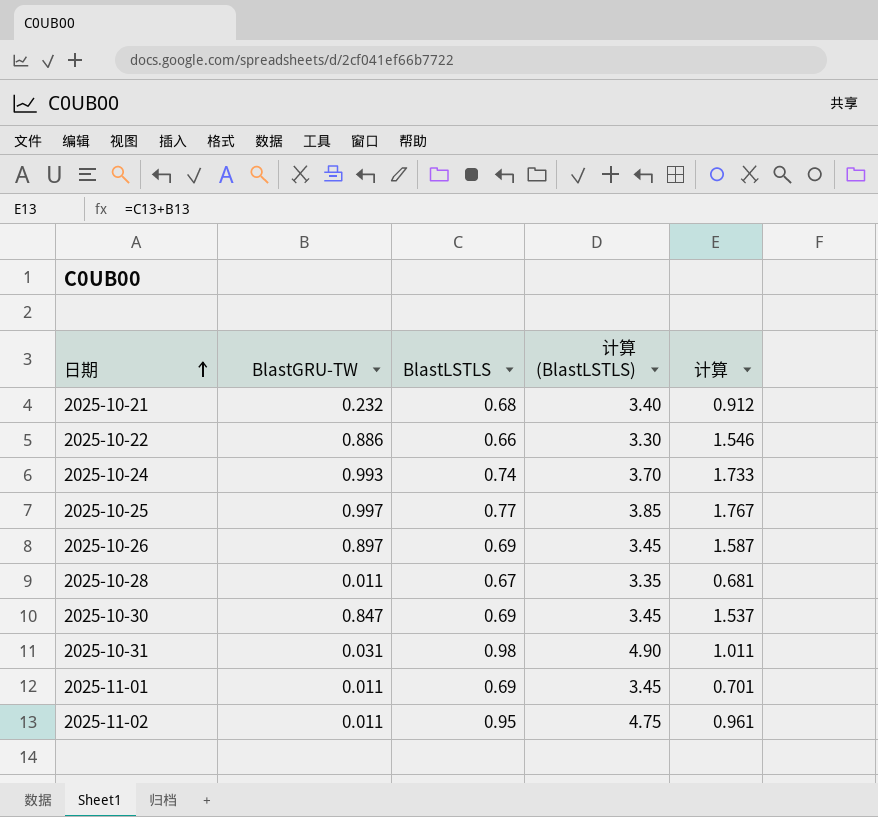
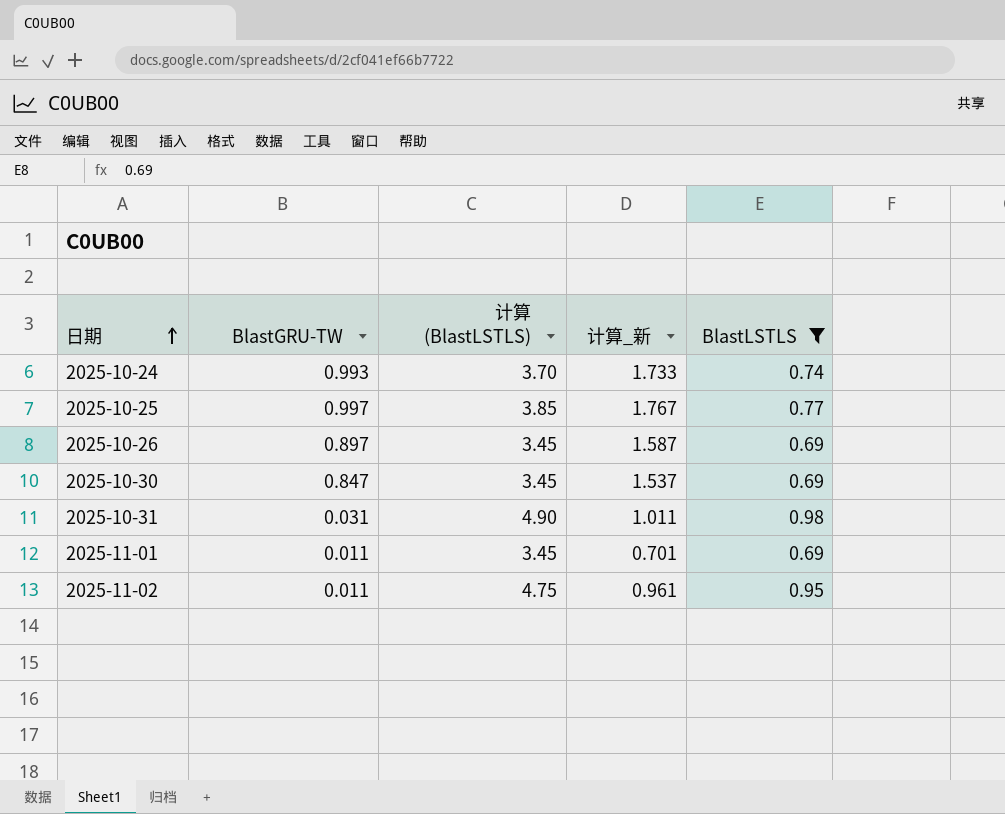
filter: none -> BlastLSTLS >= 0.69
column name: 计算 -> 计算_新
column BlastLSTLS | position: 3 -> 5

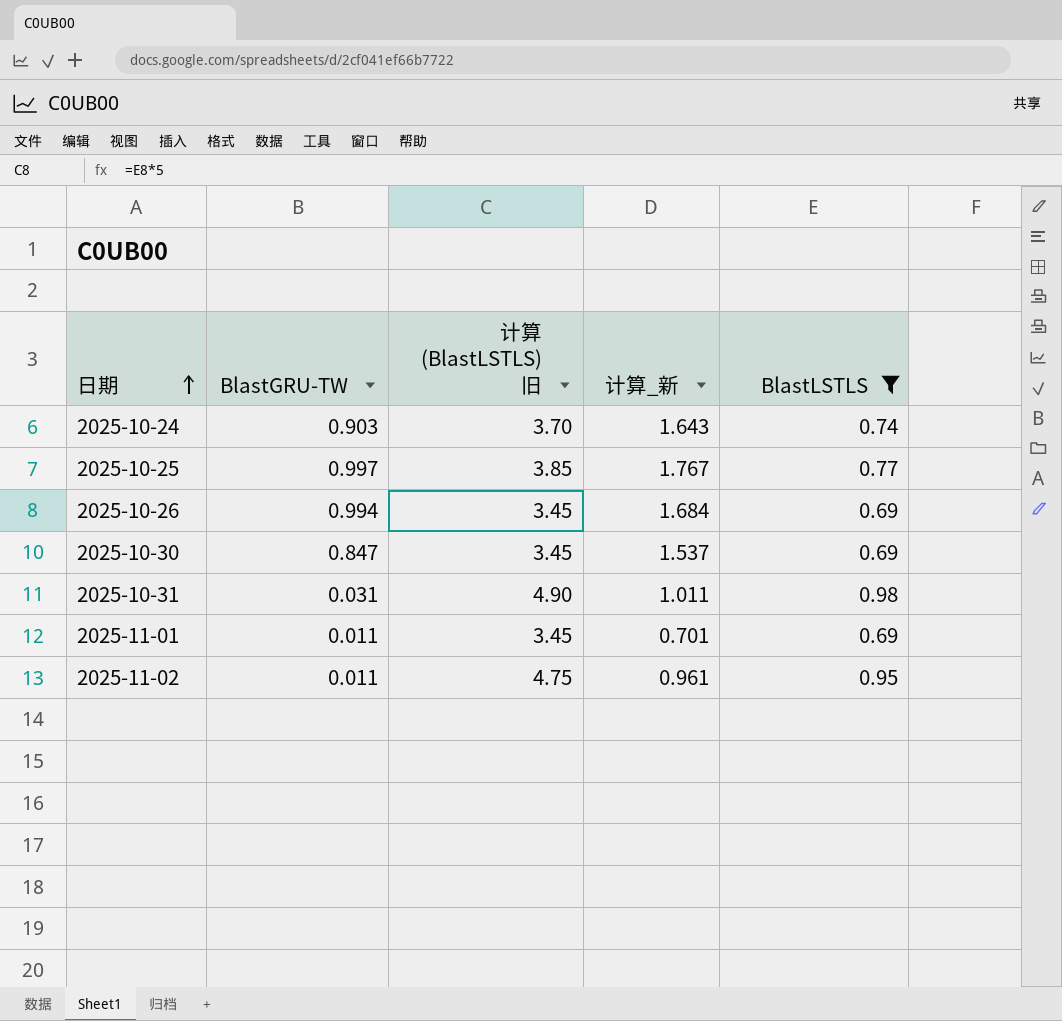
column name: 计算 (BlastLSTLS) -> 计算 (BlastLSTLS) 旧
2025-10-24 | BlastGRU-TW: 0.993 -> 0.903
2025-10-24 | 计算_新: 1.733 -> 1.643
2025-10-26 | BlastGRU-TW: 0.897 -> 0.994
2025-10-26 | 计算_新: 1.587 -> 1.684

